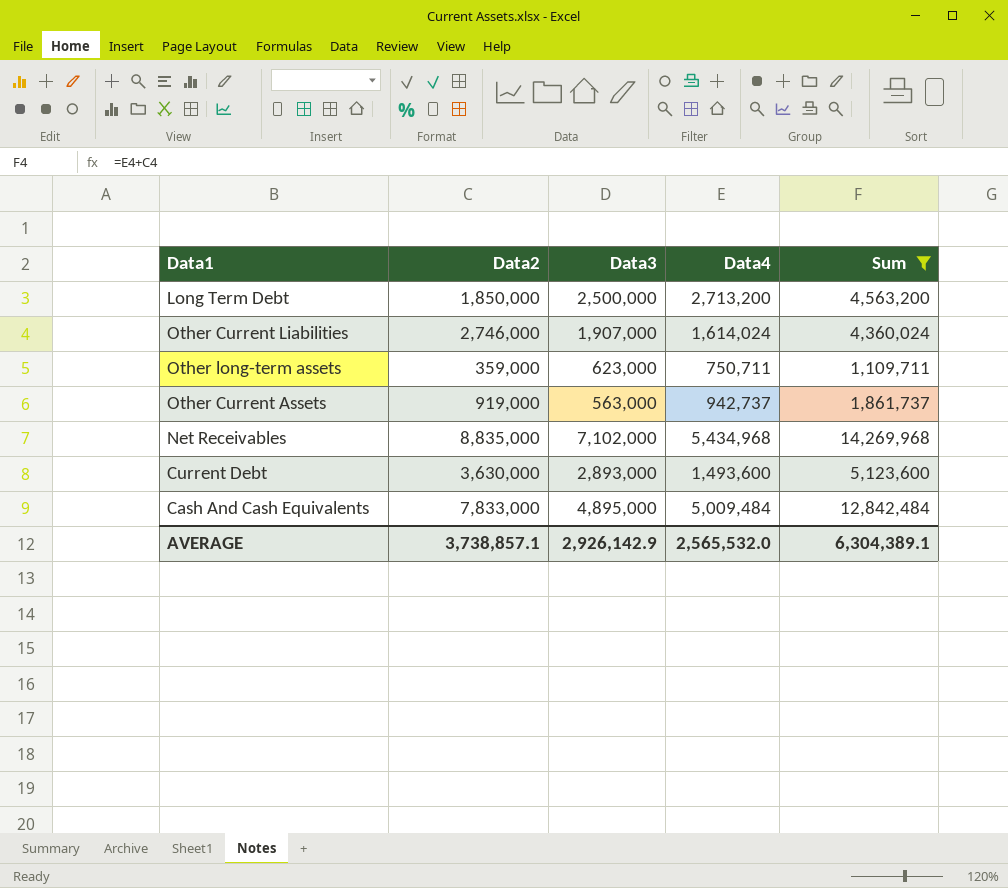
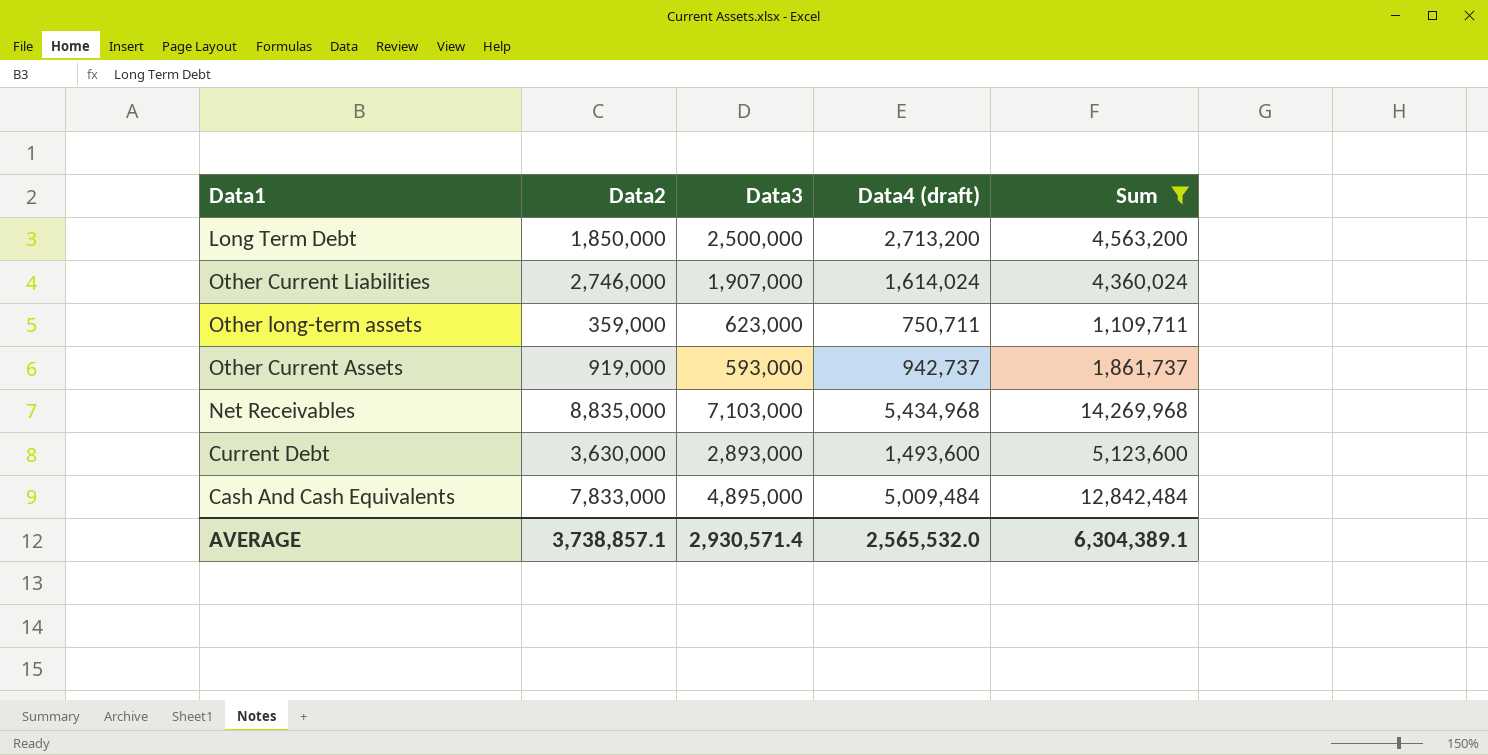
column name: Data4 -> Data4 (draft)
Other Current Assets | Data3: 563,000 -> 593,000
Net Receivables | Data3: 7,102,000 -> 7,103,000
AVERAGE | Data3: 2,926,142.9 -> 2,930,571.4

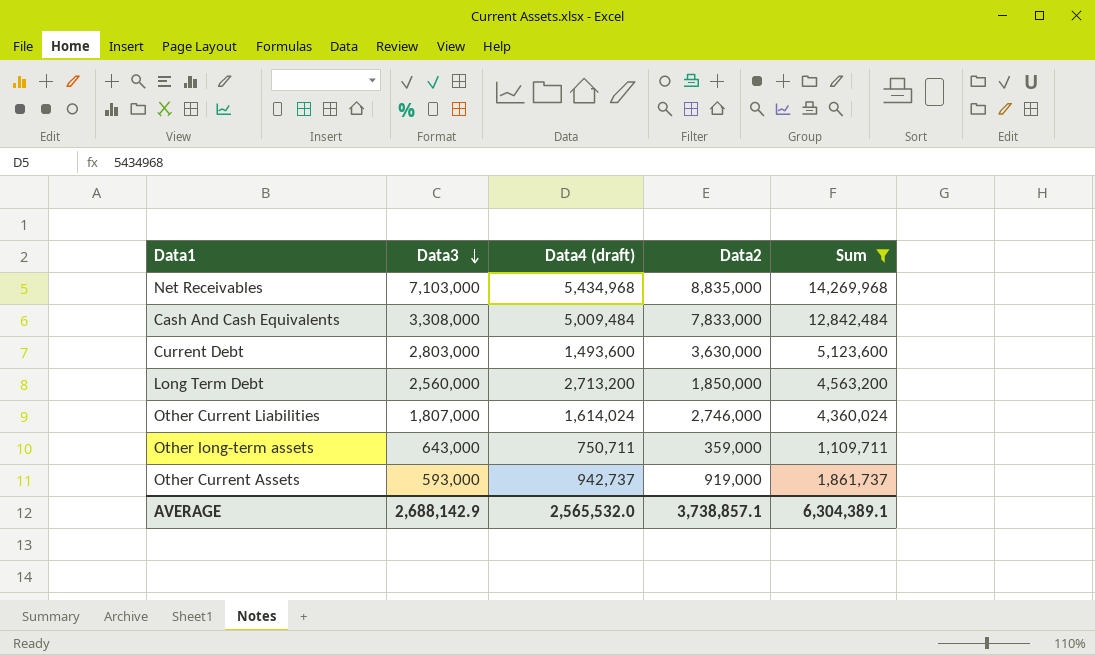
row order: none -> Data3 descending
column Data2 | position: 2 -> 4
Cash And Cash Equivalents | Data3: 4,895,000 -> 3,308,000
Current Debt | Data3: 2,893,000 -> 2,803,000
Long Term Debt | Data3: 2,500,000 -> 2,560,000
Other Current Liabilities | Data3: 1,907,000 -> 1,807,000
Other long-term assets | Data3: 623,000 -> 643,000
AVERAGE | Data3: 2,930,571.4 -> 2,688,142.9

